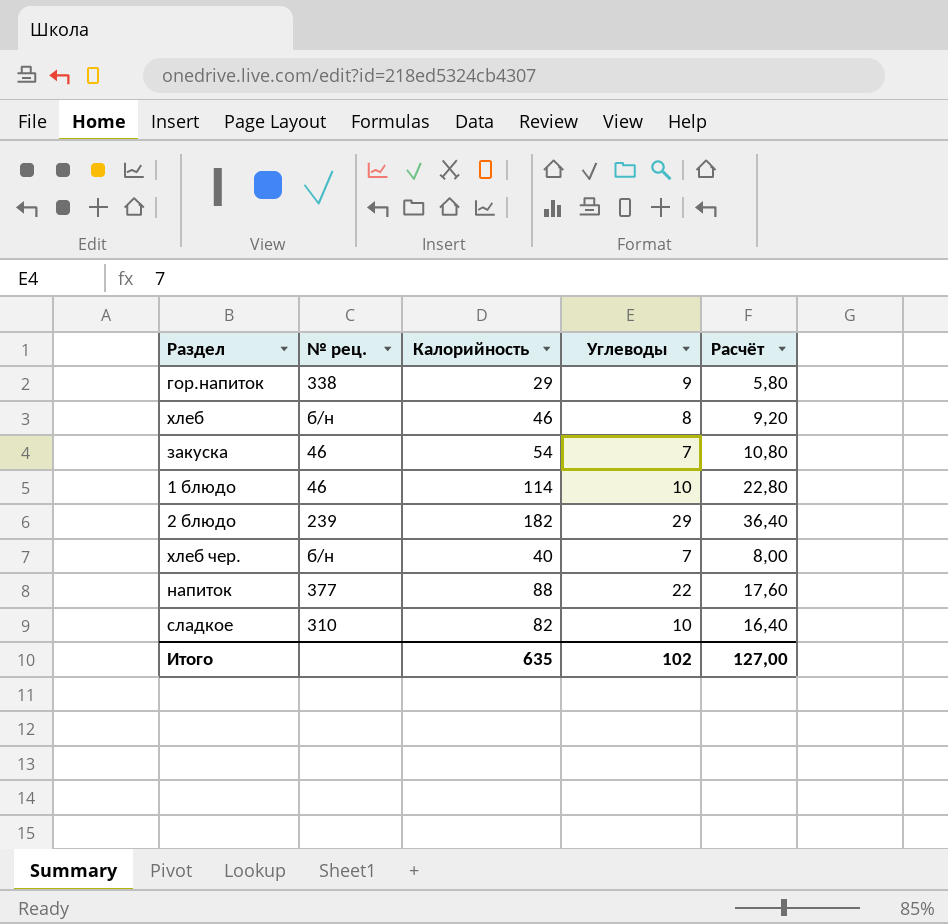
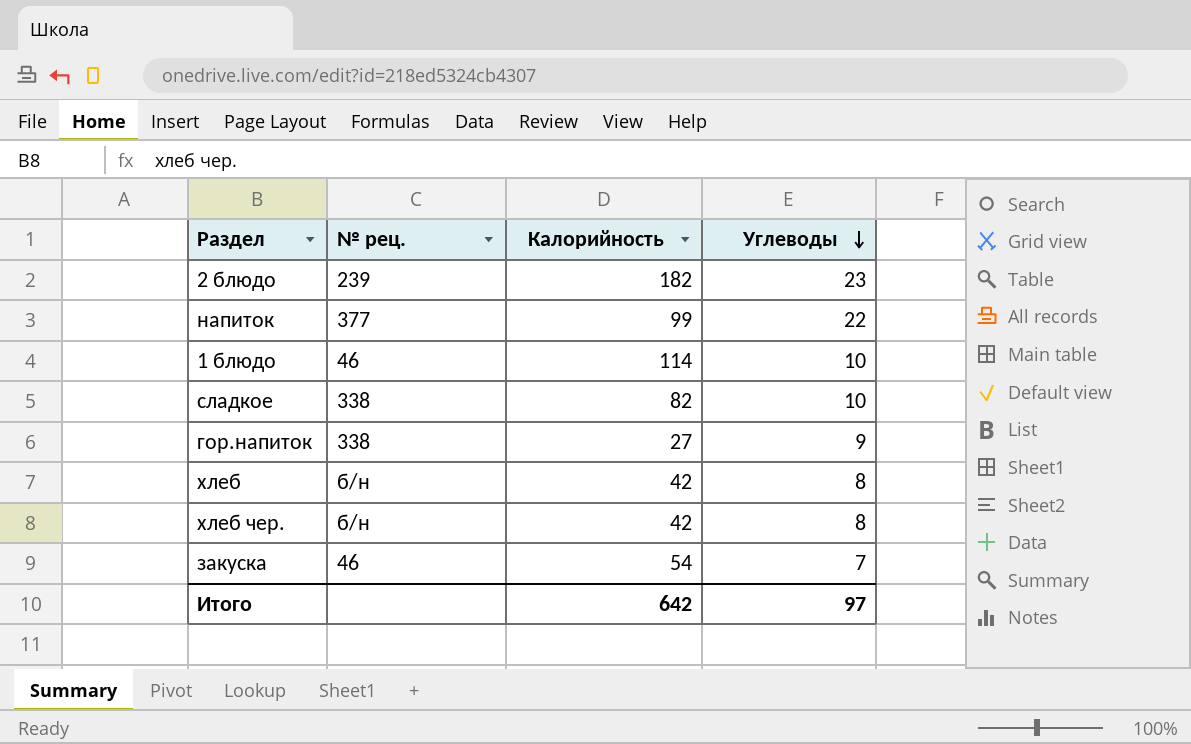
row order: none -> Углеводы descending
column Расчёт | formula: [Калорийность] * 0,2 -> none
2 блюдо | Углеводы: 29 -> 23
напиток | Калорийность: 88 -> 99
сладкое | № рец.: 310 -> 338
гор.напиток | Калорийность: 29 -> 27
хлеб | Калорийность: 46 -> 42
хлеб чер. | Калорийность: 40 -> 42
хлеб чер. | Углеводы: 7 -> 8
Итого | Калорийность: 635 -> 642
Итого | Углеводы: 102 -> 97

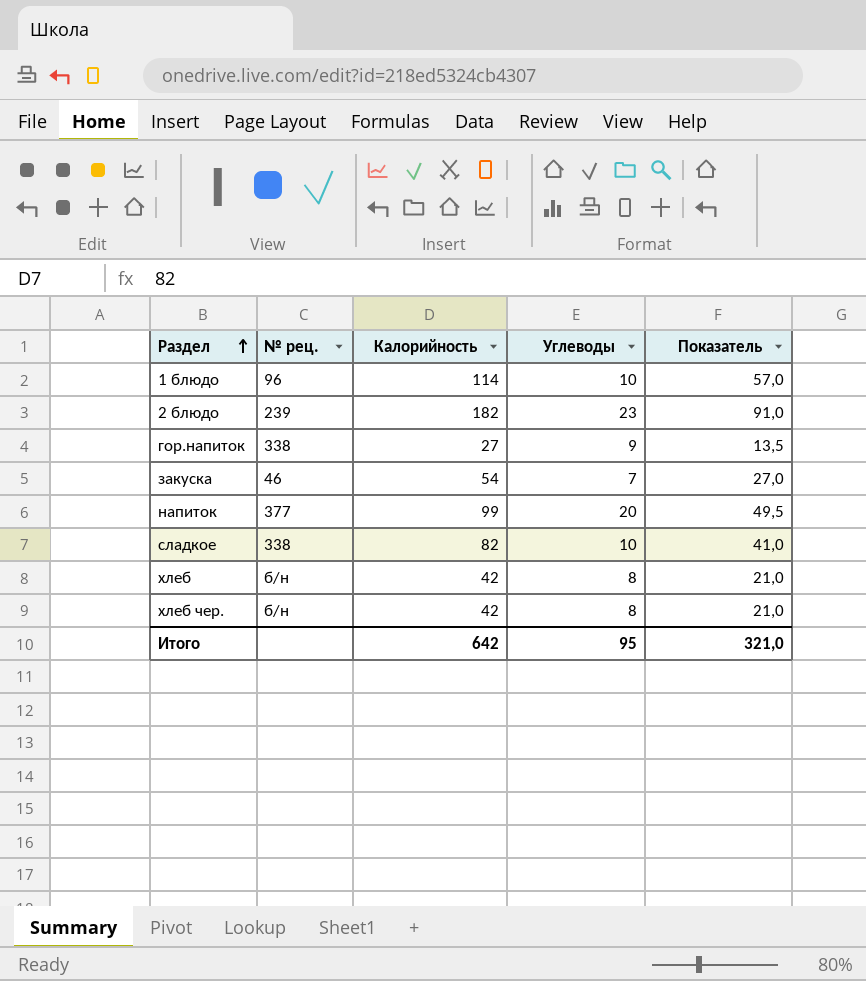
row order: Углеводы descending -> Раздел ascending
column Показатель | formula: none -> [Калорийность] * 0,5
1 блюдо | № рец.: 46 -> 96
напиток | Углеводы: 22 -> 20
Итого | Углеводы: 97 -> 95

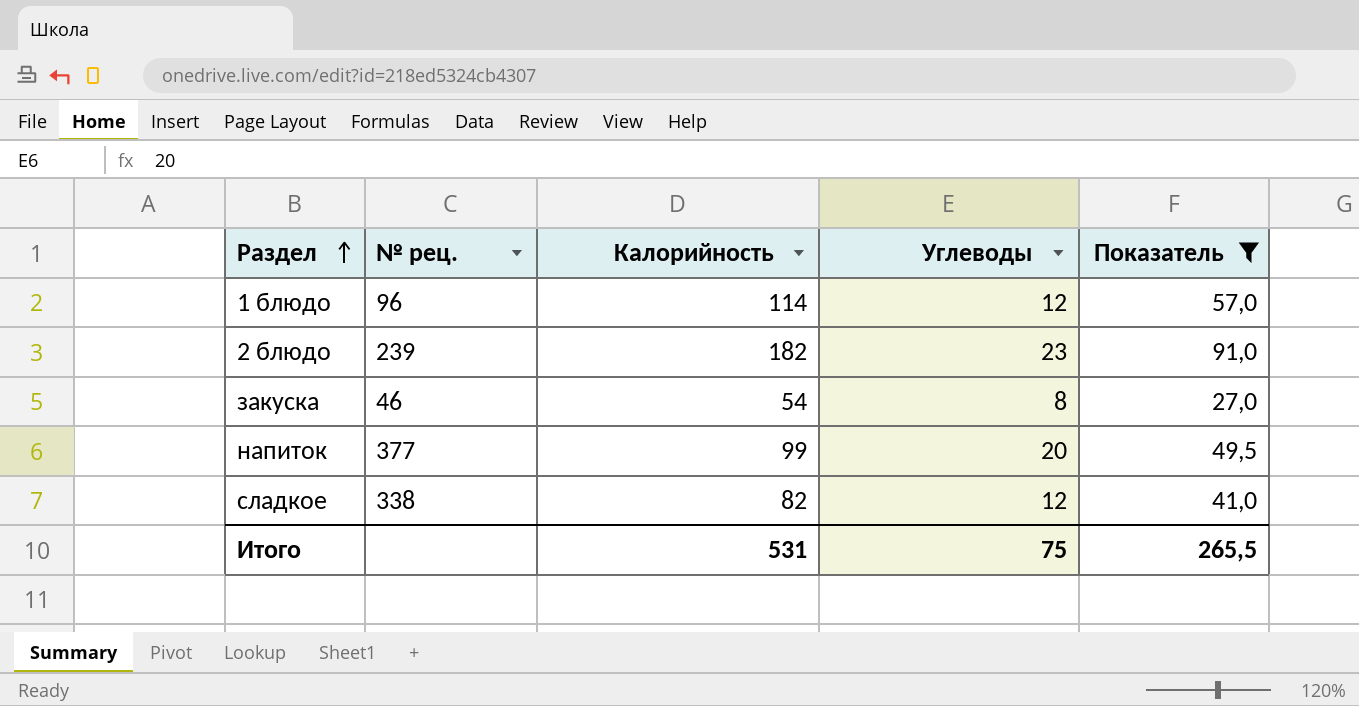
filter: none -> Показатель >= 27,0
1 блюдо | Углеводы: 10 -> 12
закуска | Углеводы: 7 -> 8
сладкое | Углеводы: 10 -> 12
Итого | Калорийность: 642 -> 531
Итого | Углеводы: 95 -> 75
Итого | Показатель: 321,0 -> 265,5

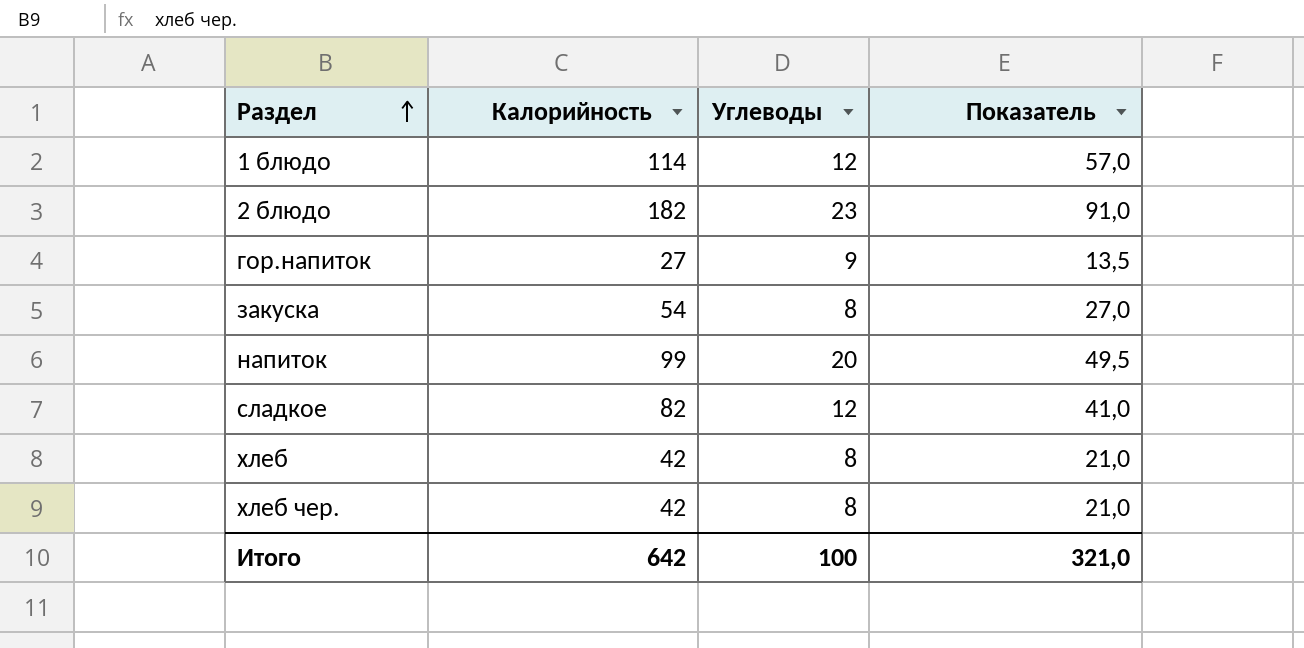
filter: Показатель >= 27,0 -> none
column № рец. | position: 2 -> none
Итого | Калорийность: 531 -> 642
Итого | Углеводы: 75 -> 100
Итого | Показатель: 265,5 -> 321,0

